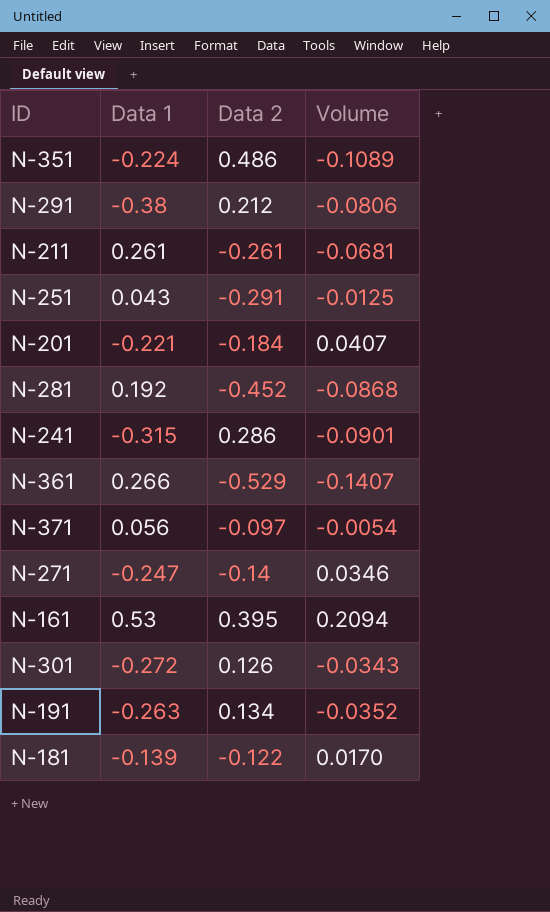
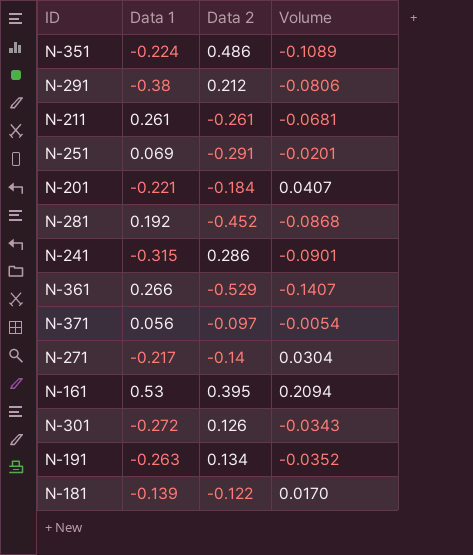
N-251 | Data 1: 0.043 -> 0.069
N-251 | Volume: -0.0125 -> -0.0201
N-271 | Data 1: -0.247 -> -0.217
N-271 | Volume: 0.0346 -> 0.0304

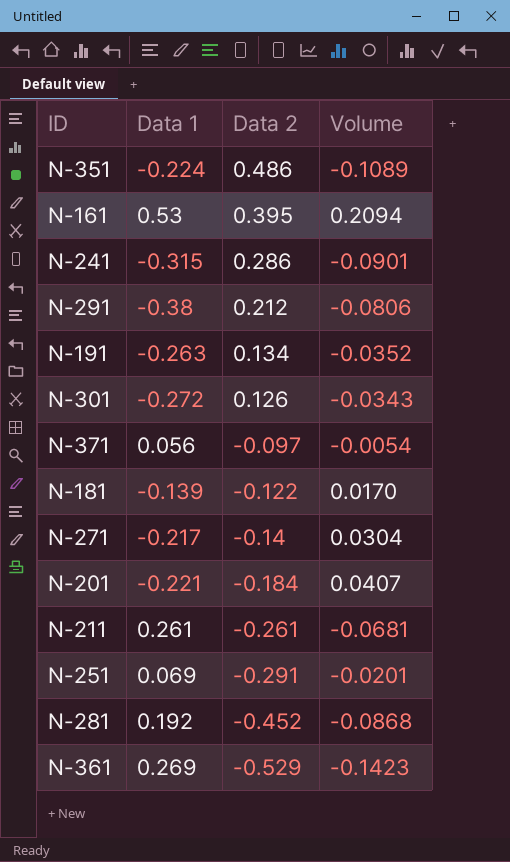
row order: none -> Data 2 descending
N-361 | Data 1: 0.266 -> 0.269
N-361 | Volume: -0.1407 -> -0.1423

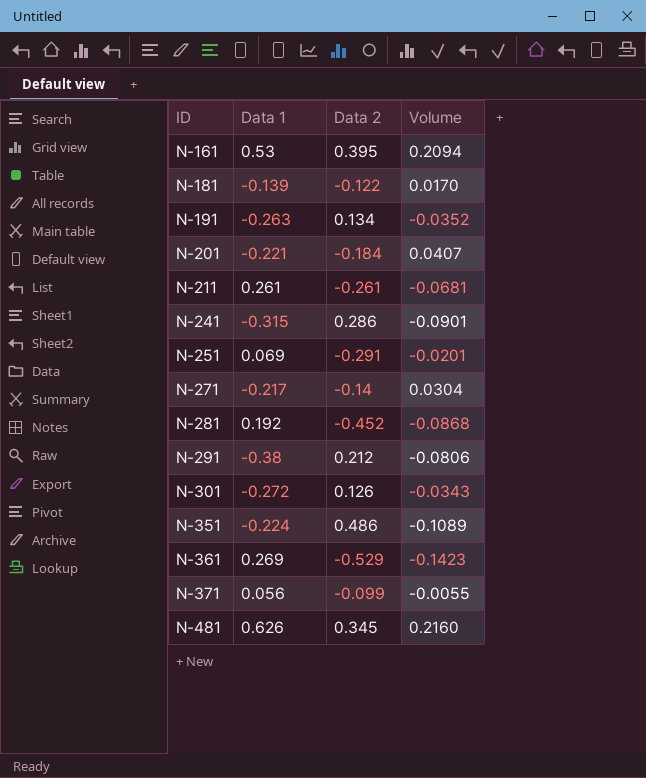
row order: Data 2 descending -> ID ascending
N-371 | Data 2: -0.097 -> -0.099
N-371 | Volume: -0.0054 -> -0.0055
row N-481: none -> 0.626 | 0.345 | 0.2160

